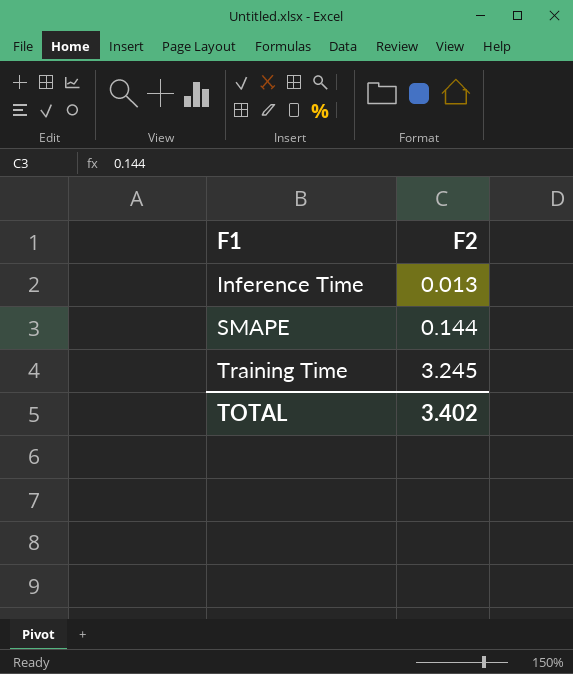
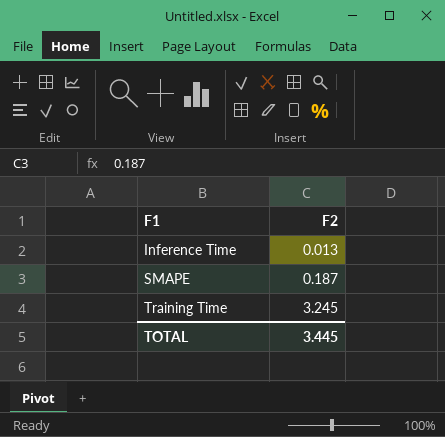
SMAPE | F2: 0.144 -> 0.187
TOTAL | F2: 3.402 -> 3.445

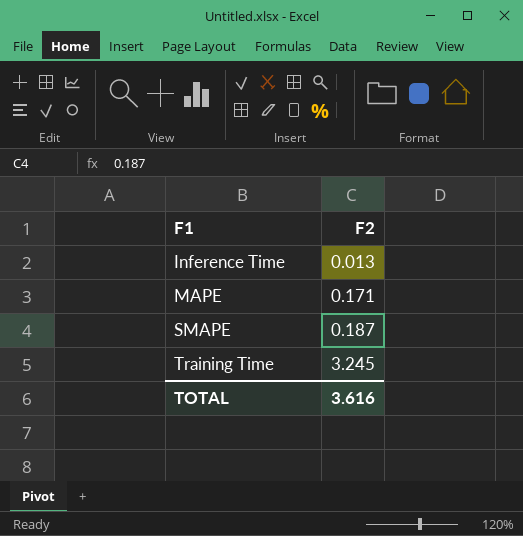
row MAPE: none -> 0.171
TOTAL | F2: 3.445 -> 3.616

